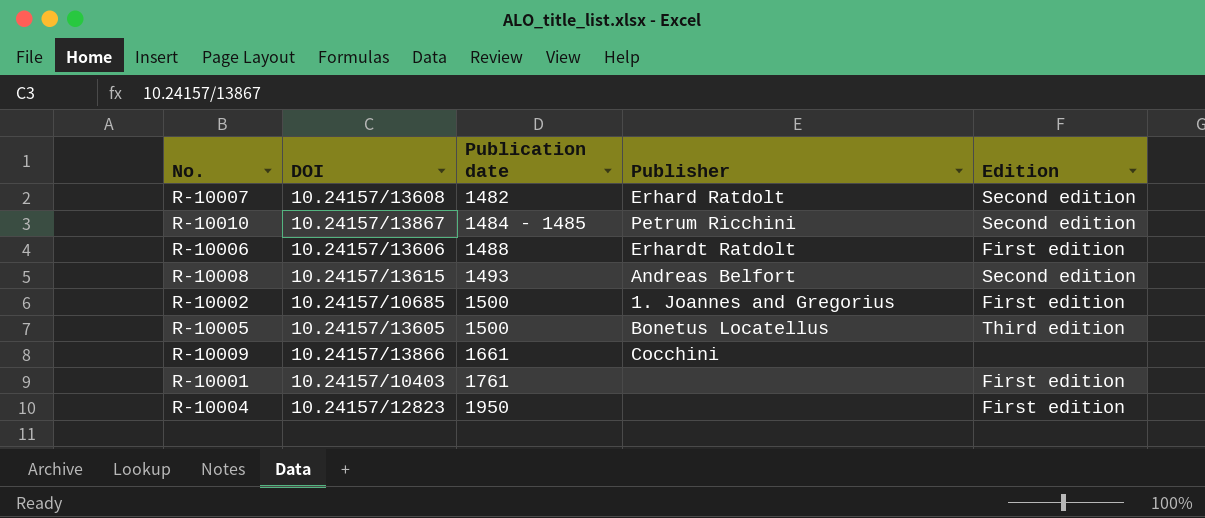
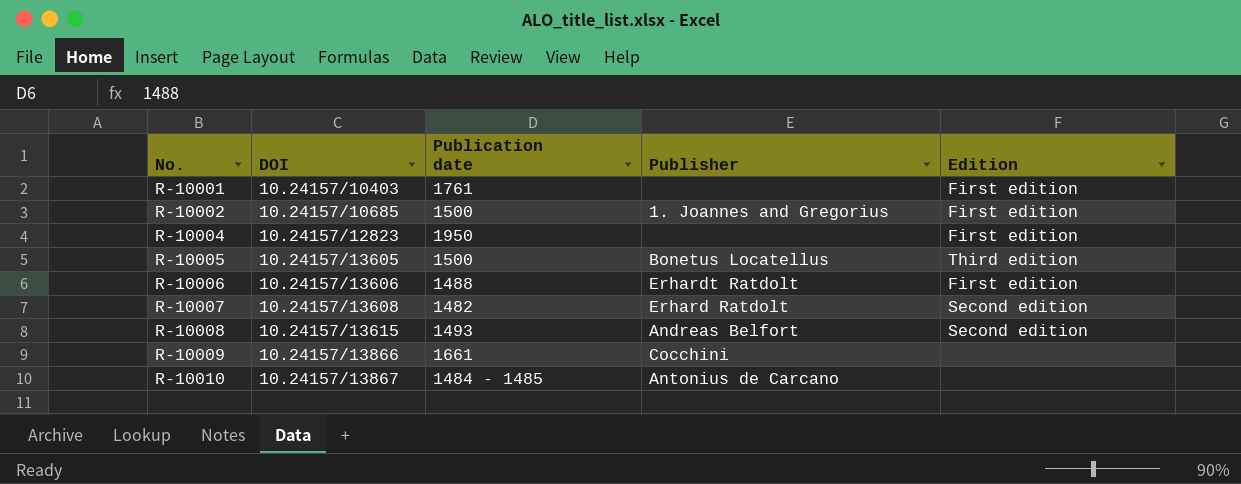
row order: Publication date ascending -> No. ascending
R-10010 | Publisher: Petrum Ricchini -> Antonius de Carcano
R-10010 | Edition: Second edition -> none

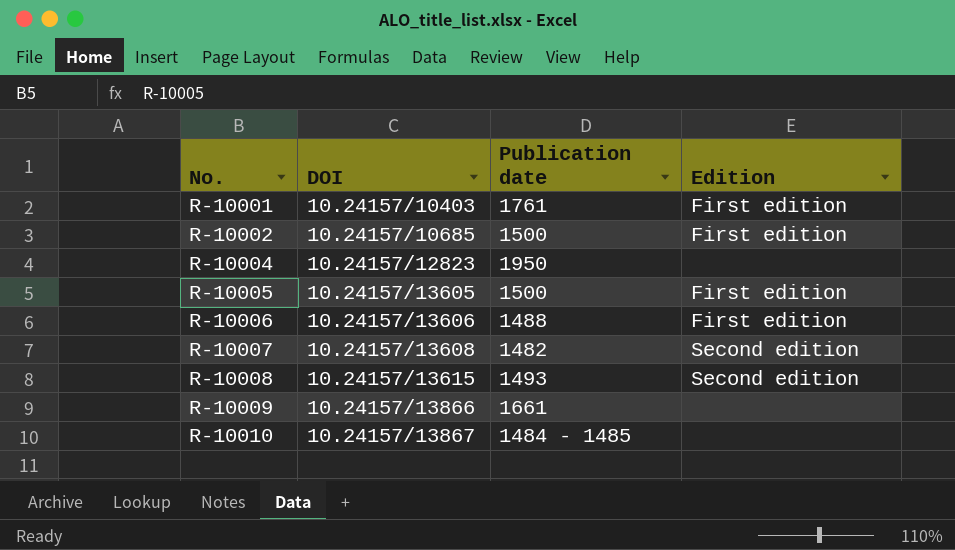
column Publisher | position: 4 -> none
R-10004 | Edition: First edition -> none
R-10005 | Edition: Third edition -> First edition

